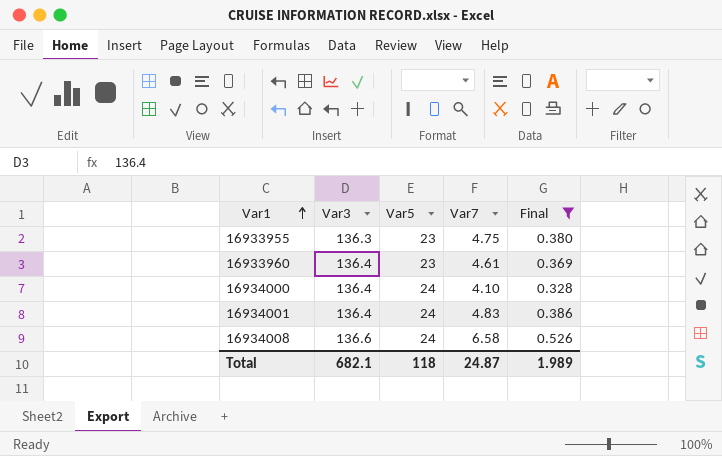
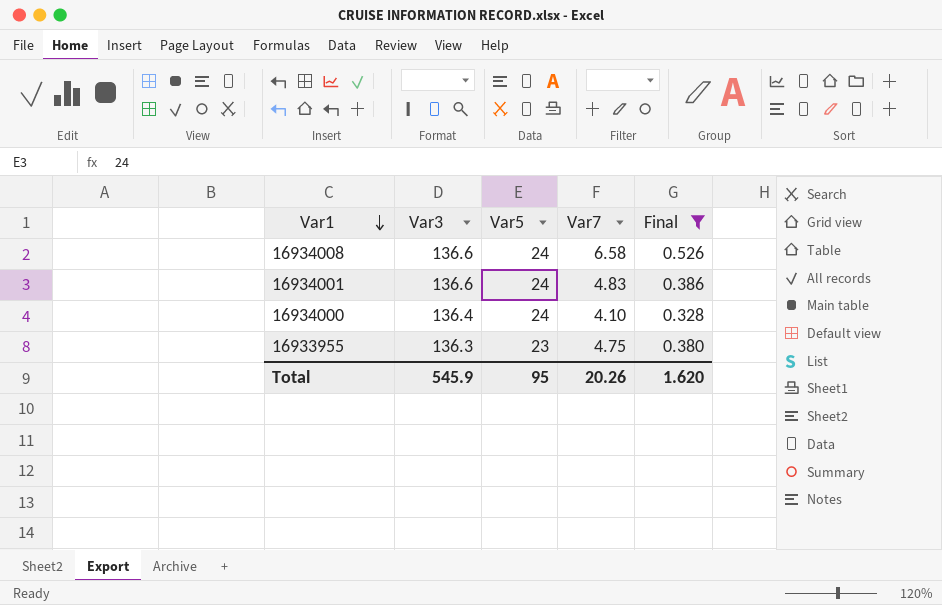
row order: Var1 ascending -> Var1 descending
row 16933960: 136.4 | 23 | 4.61 | 0.369 -> none
16934001 | Var3: 136.4 -> 136.6
Total | Var3: 682.1 -> 545.9
Total | Var5: 118 -> 95
Total | Var7: 24.87 -> 20.26
Total | Final: 1.989 -> 1.620

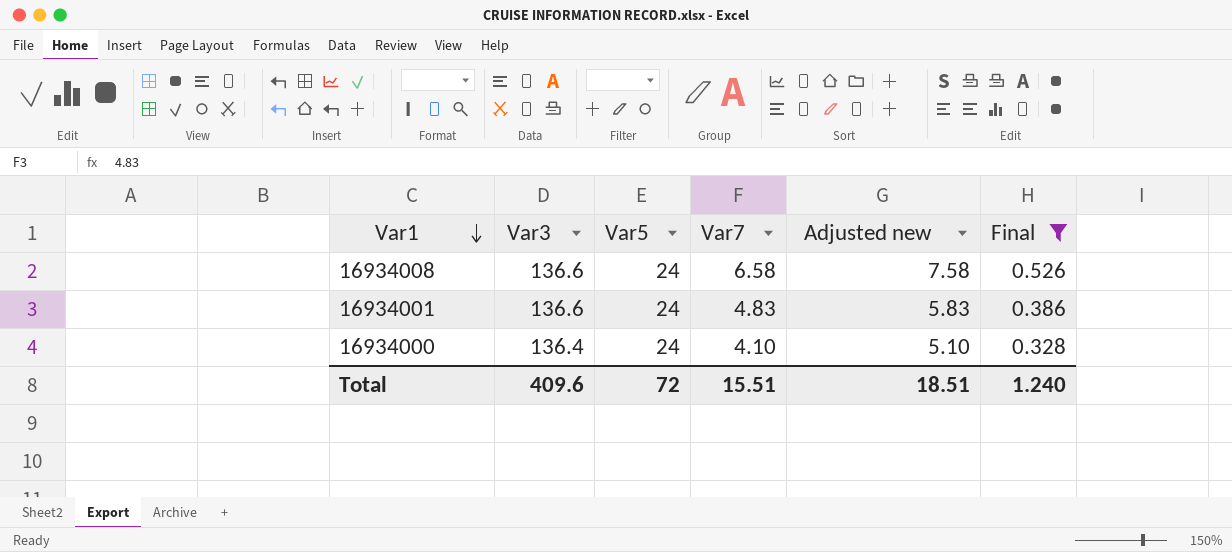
column Adjusted new | formula: none -> [Var7] + 1
row 16933955: 136.3 | 23 | 4.75 | 0.380 -> none
Total | Var3: 545.9 -> 409.6
Total | Var5: 95 -> 72
Total | Var7: 20.26 -> 15.51
Total | Final: 1.620 -> 1.240

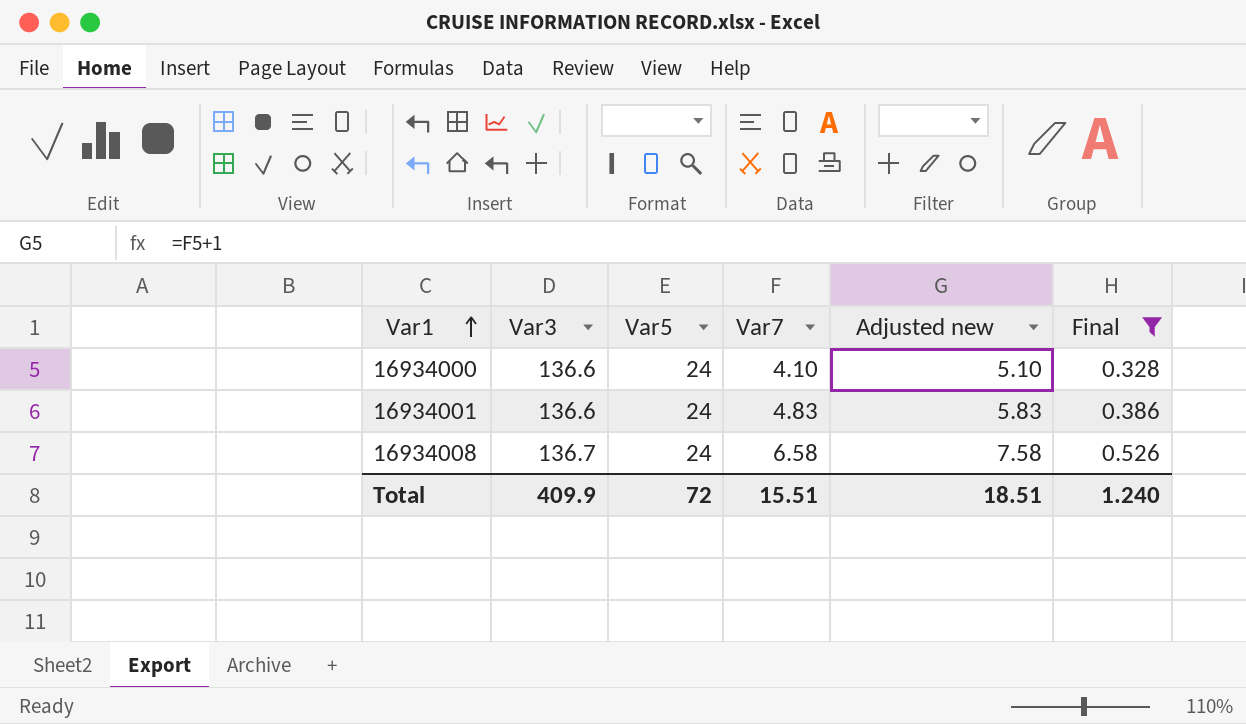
row order: Var1 descending -> Var1 ascending
16934000 | Var3: 136.4 -> 136.6
16934008 | Var3: 136.6 -> 136.7
Total | Var3: 409.6 -> 409.9

